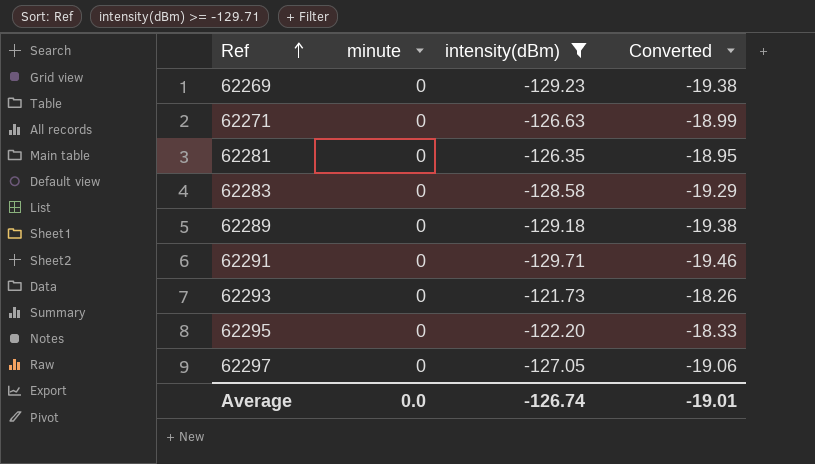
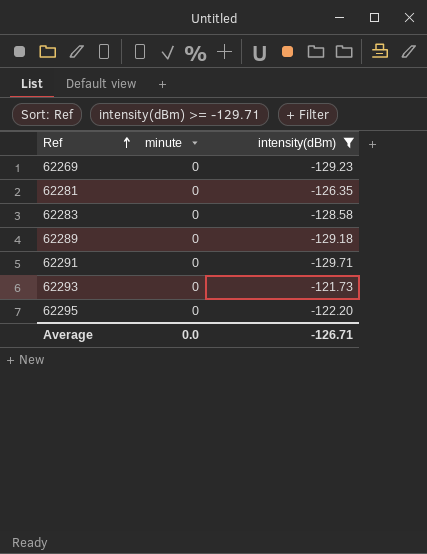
column Converted | formula: [intensity(dBm)] * 0.15 -> none
row 62271: 0 | -126.63 | -18.99 -> none
row 62297: 0 | -127.05 | -19.06 -> none
Average | intensity(dBm): -126.74 -> -126.71

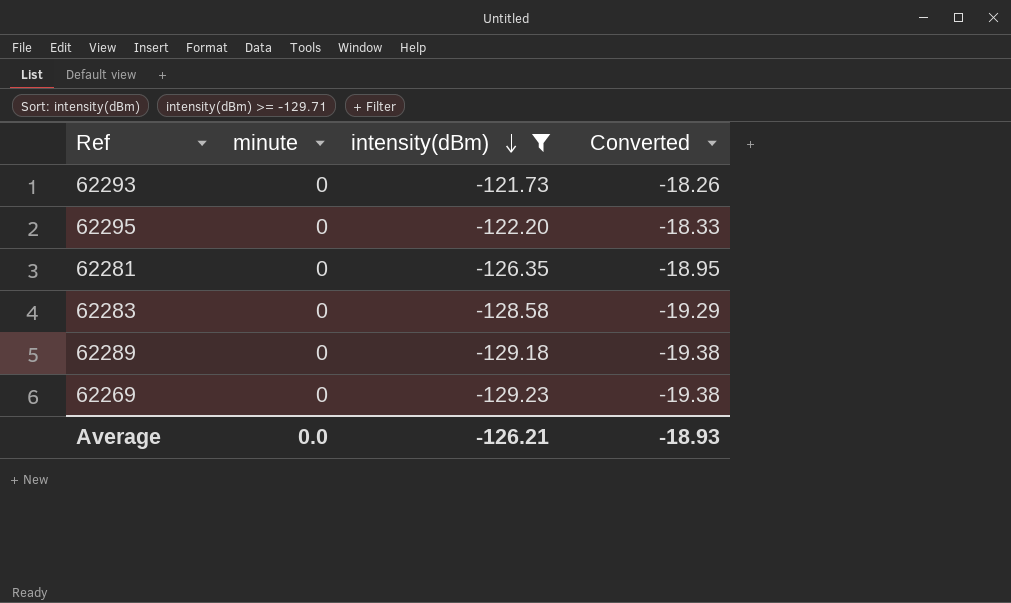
row order: Ref ascending -> intensity(dBm) descending
column Converted | formula: none -> [intensity(dBm)] * 0.15
row 62291: 0 | -129.71 -> none
Average | intensity(dBm): -126.71 -> -126.21

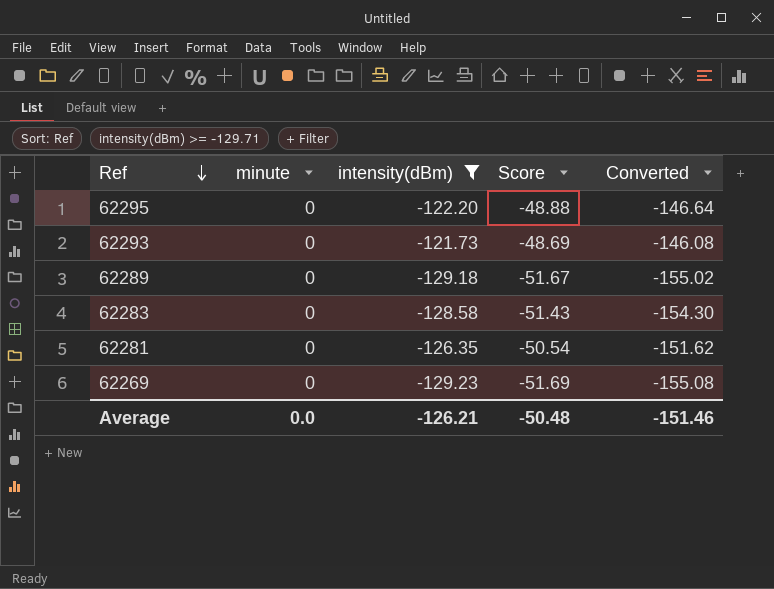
row order: intensity(dBm) descending -> Ref descending
column Score | formula: none -> [intensity(dBm)] * 0.4
column Converted | formula: [intensity(dBm)] * 0.15 -> [intensity(dBm)] * 1.2
Average | Converted: -18.93 -> -151.46

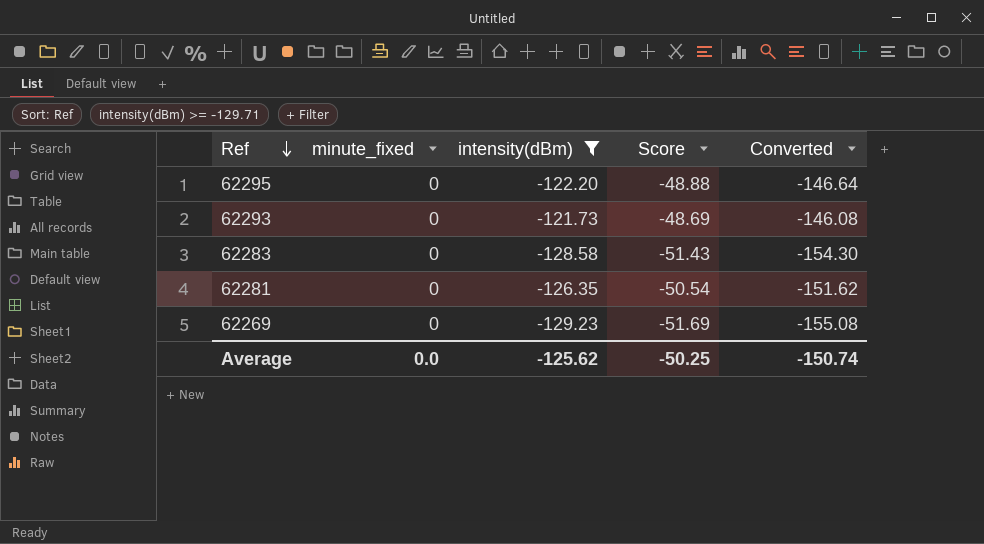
column name: minute -> minute_fixed
row 62289: 0 | -129.18 | -51.67 | -155.02 -> none
Average | intensity(dBm): -126.21 -> -125.62
Average | Score: -50.48 -> -50.25
Average | Converted: -151.46 -> -150.74

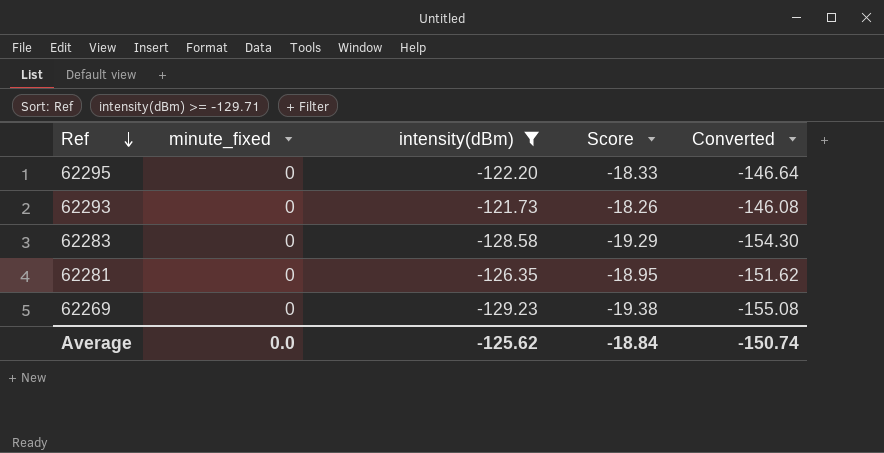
column Score | formula: [intensity(dBm)] * 0.4 -> [intensity(dBm)] * 0.15
Average | Score: -50.25 -> -18.84

